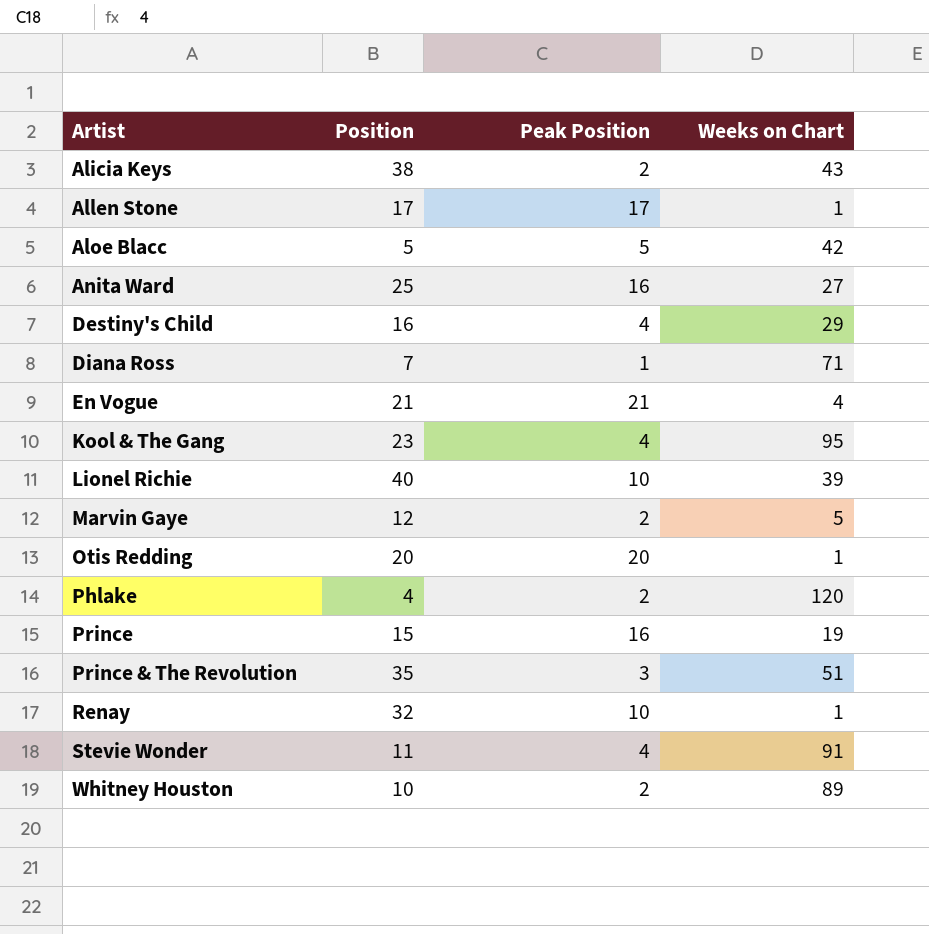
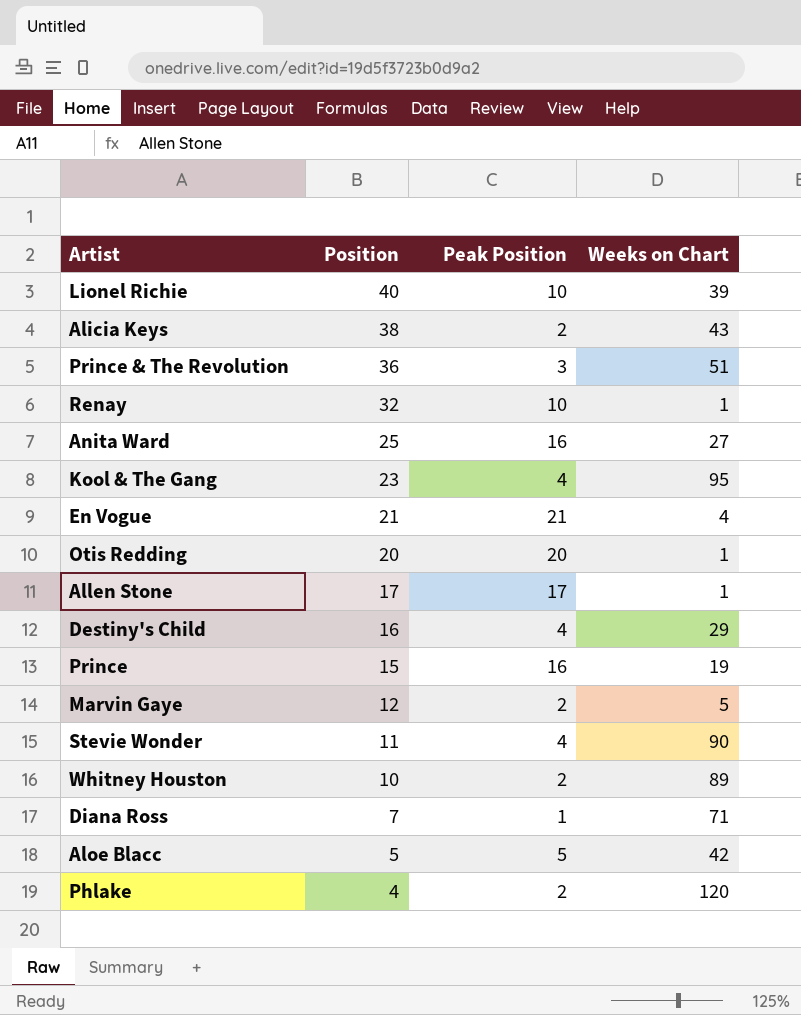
row order: Artist ascending -> Position descending
Prince & The Revolution | Position: 35 -> 36
Stevie Wonder | Weeks on Chart: 91 -> 90

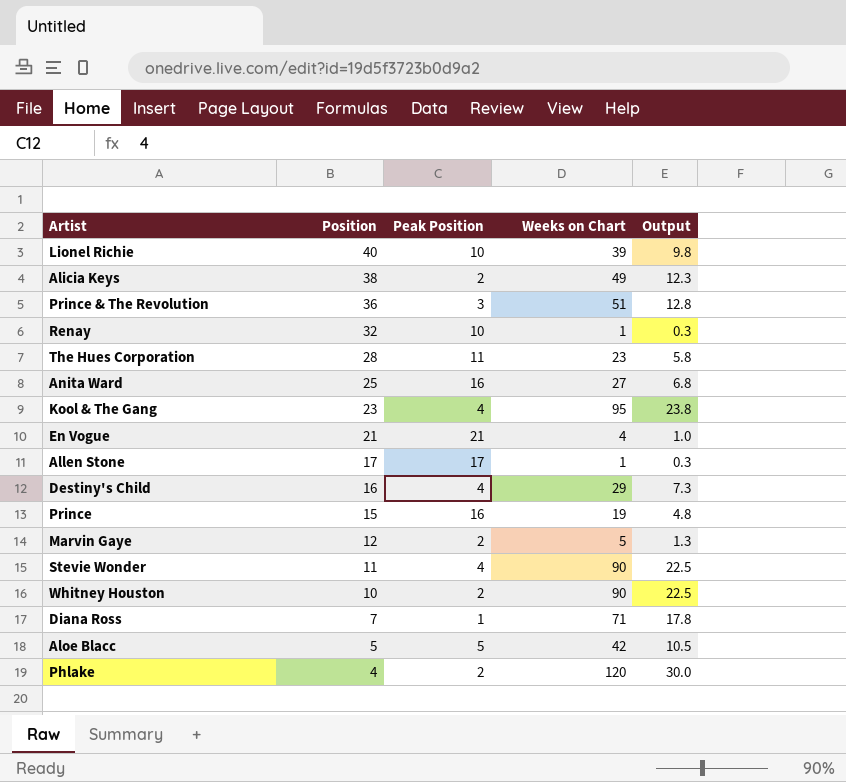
column Output | formula: none -> [Weeks on Chart] * 0.25
row Otis Redding: 20 | 20 | 1 -> none
Alicia Keys | Weeks on Chart: 43 -> 49
row The Hues Corporation: none -> 28 | 11 | 23 | 5.8
Whitney Houston | Weeks on Chart: 89 -> 90

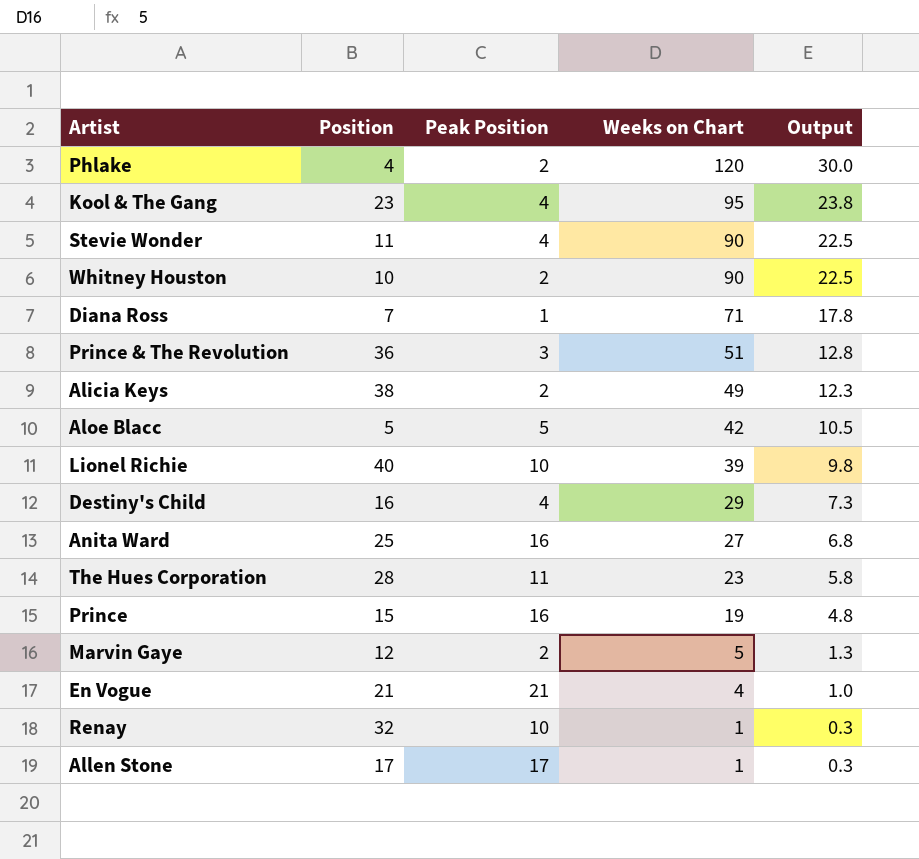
row order: Position descending -> Weeks on Chart descending

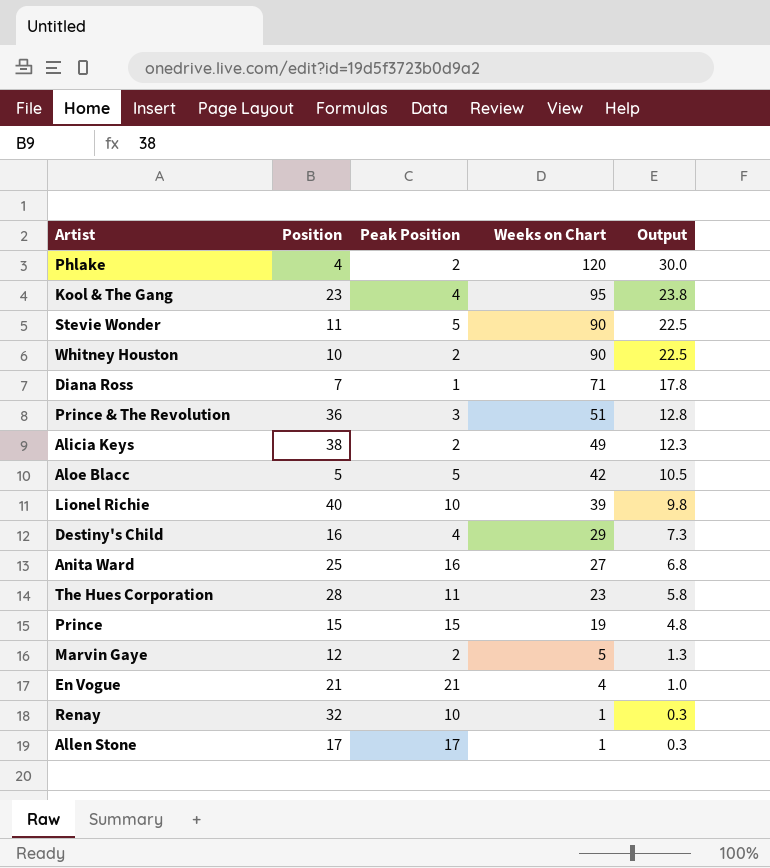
Stevie Wonder | Peak Position: 4 -> 5
Prince | Peak Position: 16 -> 15

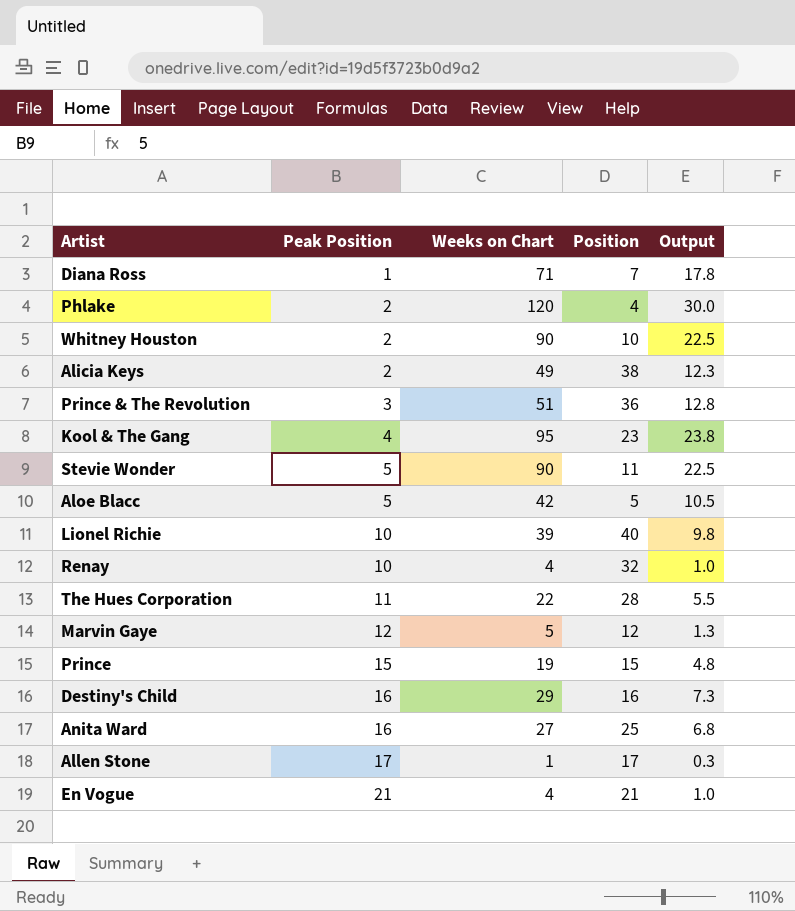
row order: Weeks on Chart descending -> Peak Position ascending
column Position | position: 2 -> 4
Renay | Weeks on Chart: 1 -> 4
Renay | Output: 0.3 -> 1.0
The Hues Corporation | Weeks on Chart: 23 -> 22
The Hues Corporation | Output: 5.8 -> 5.5
Marvin Gaye | Peak Position: 2 -> 12
Destiny's Child | Peak Position: 4 -> 16

